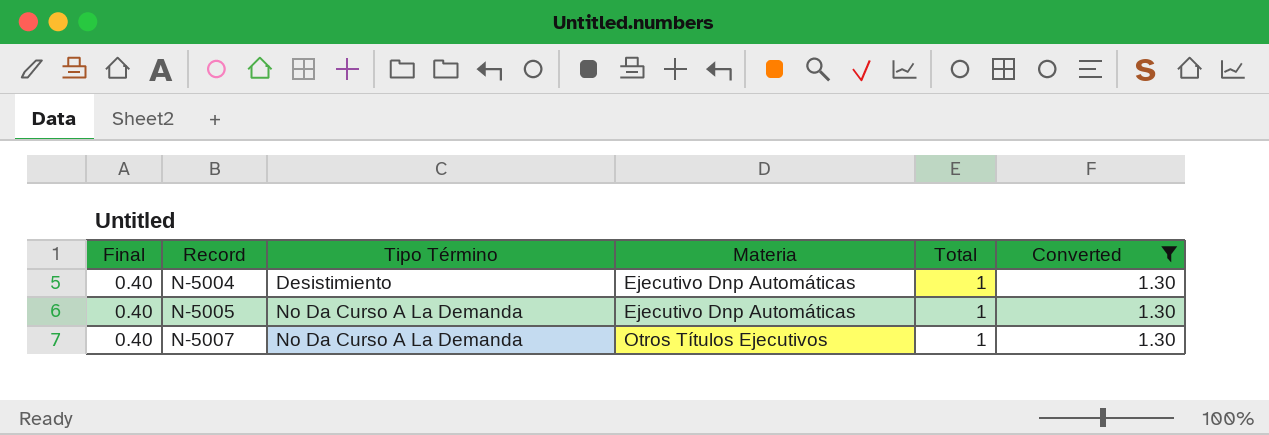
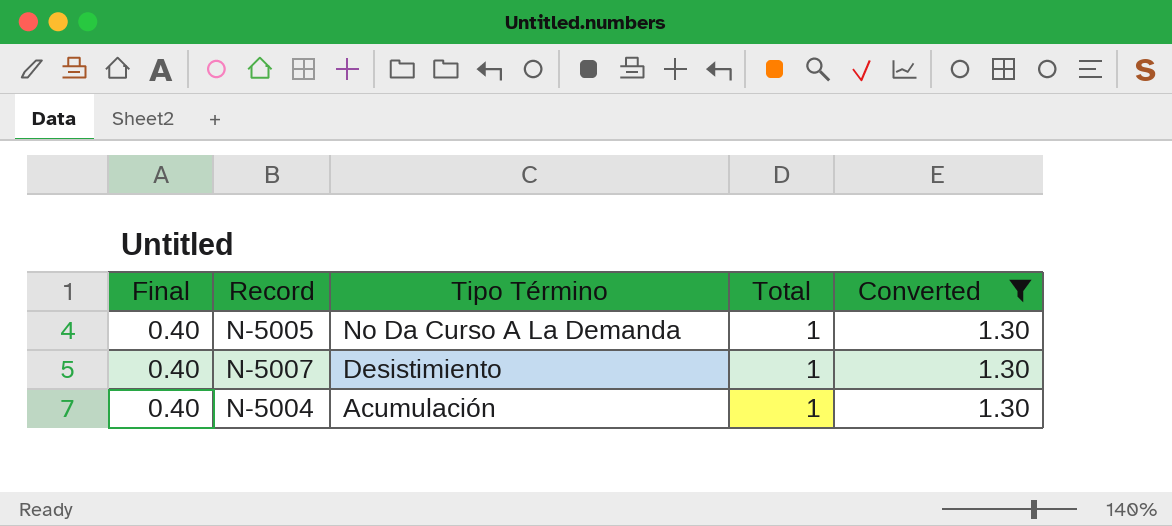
row order: Record ascending -> Tipo Término descending
column Materia | position: 4 -> none
N-5007 | Tipo Término: No Da Curso A La Demanda -> Desistimiento
N-5004 | Tipo Término: Desistimiento -> Acumulación

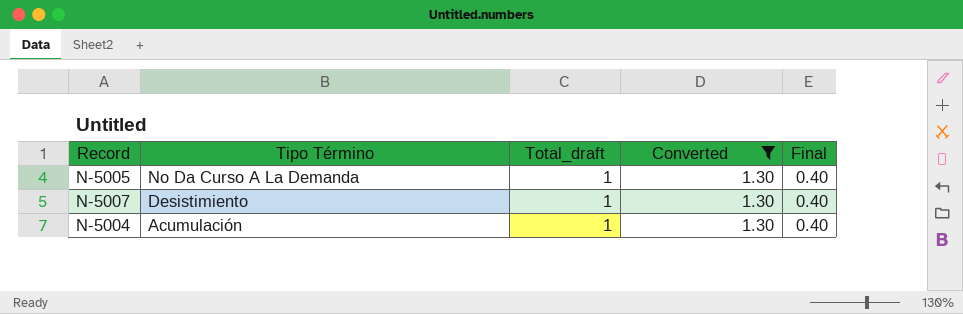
column name: Total -> Total_draft
column Final | position: 1 -> 5

